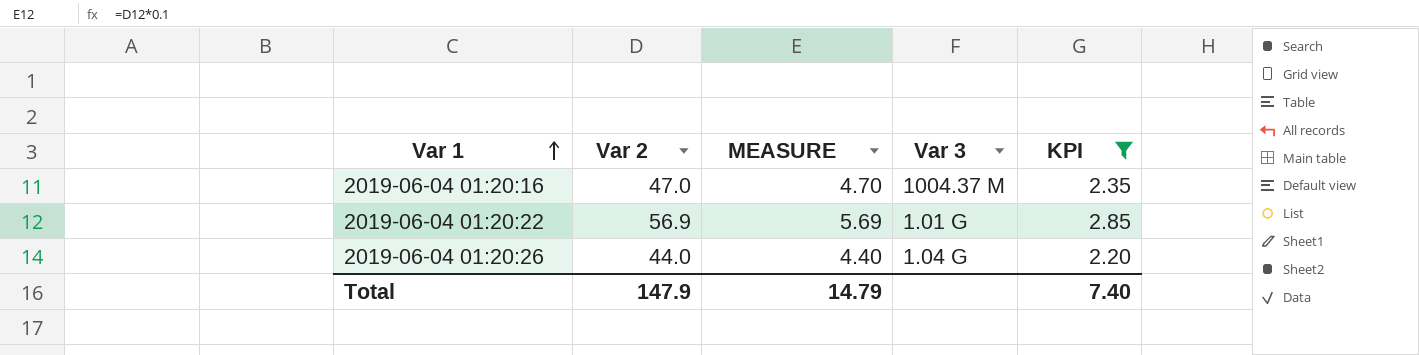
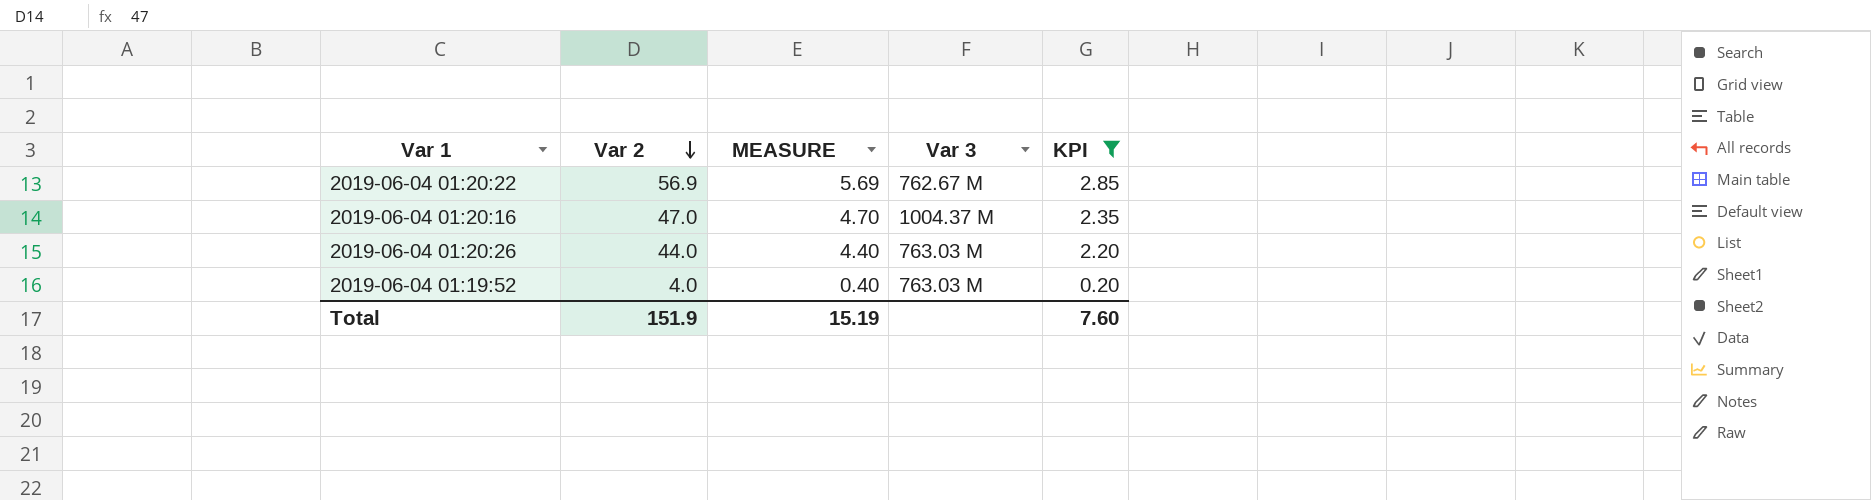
row order: Var 1 ascending -> Var 2 descending
2019-06-04 01:20:22 | Var 3: 1.01 G -> 762.67 M
2019-06-04 01:20:26 | Var 3: 1.04 G -> 763.03 M
row 2019-06-04 01:19:52: none -> 4.0 | 0.40 | 763.03 M | 0.20
Total | Var 2: 147.9 -> 151.9
Total | MEASURE: 14.79 -> 15.19
Total | KPI: 7.40 -> 7.60

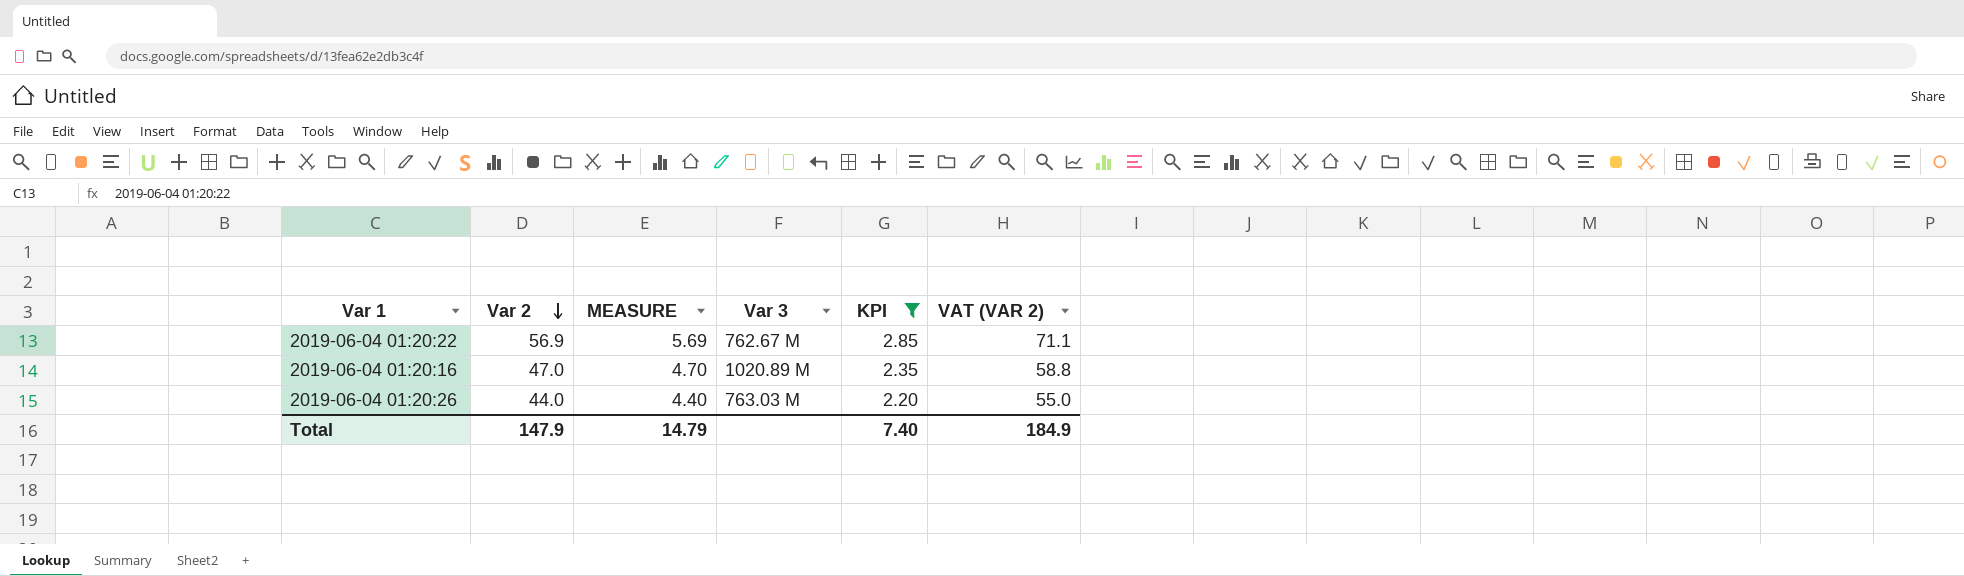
column VAT (VAR 2) | formula: none -> [Var 2] * 1.25
row 2019-06-04 01:19:52: 4.0 | 0.40 | 763.03 M | 0.20 -> none
2019-06-04 01:20:16 | Var 3: 1004.37 M -> 1020.89 M
Total | Var 2: 151.9 -> 147.9
Total | MEASURE: 15.19 -> 14.79
Total | KPI: 7.60 -> 7.40

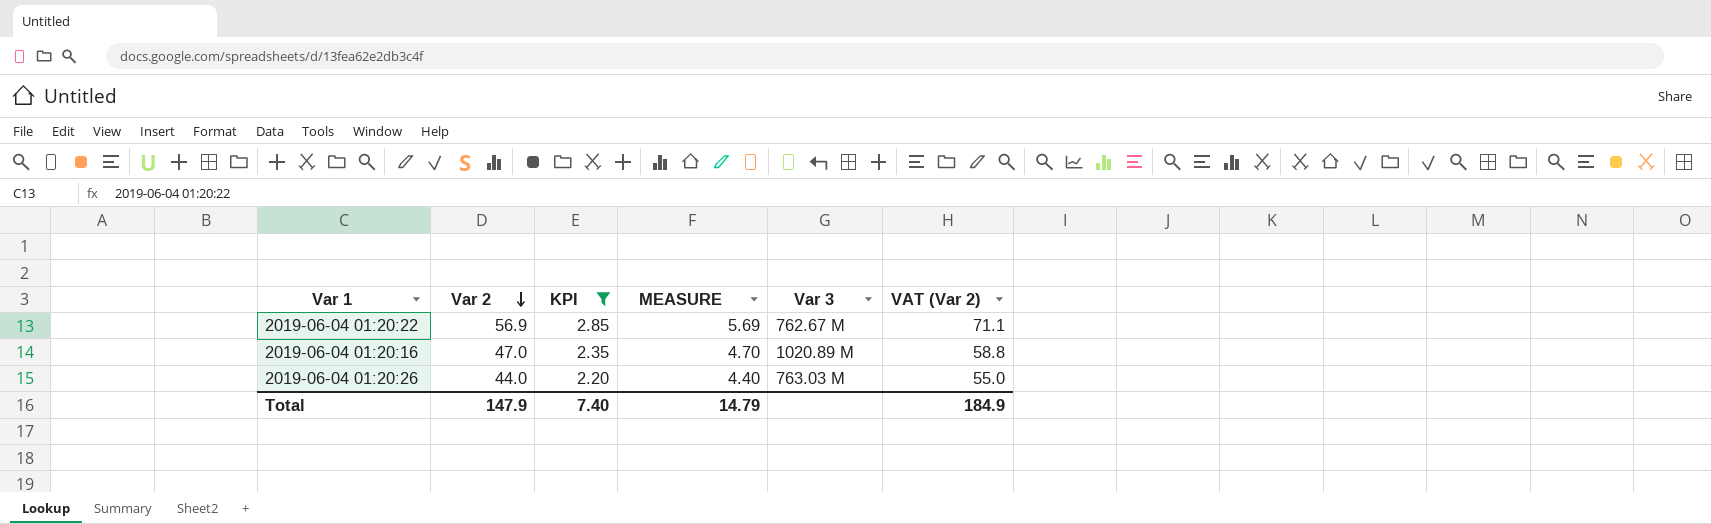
column KPI | position: 5 -> 3
column name: VAT (VAR 2) -> VAT (Var 2)

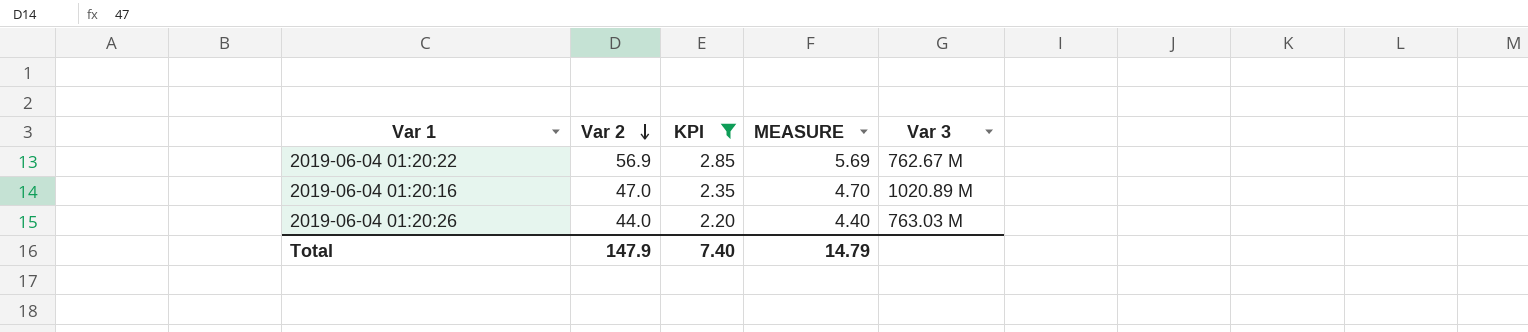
column VAT (Var 2) | formula: [Var 2] * 1.25 -> none

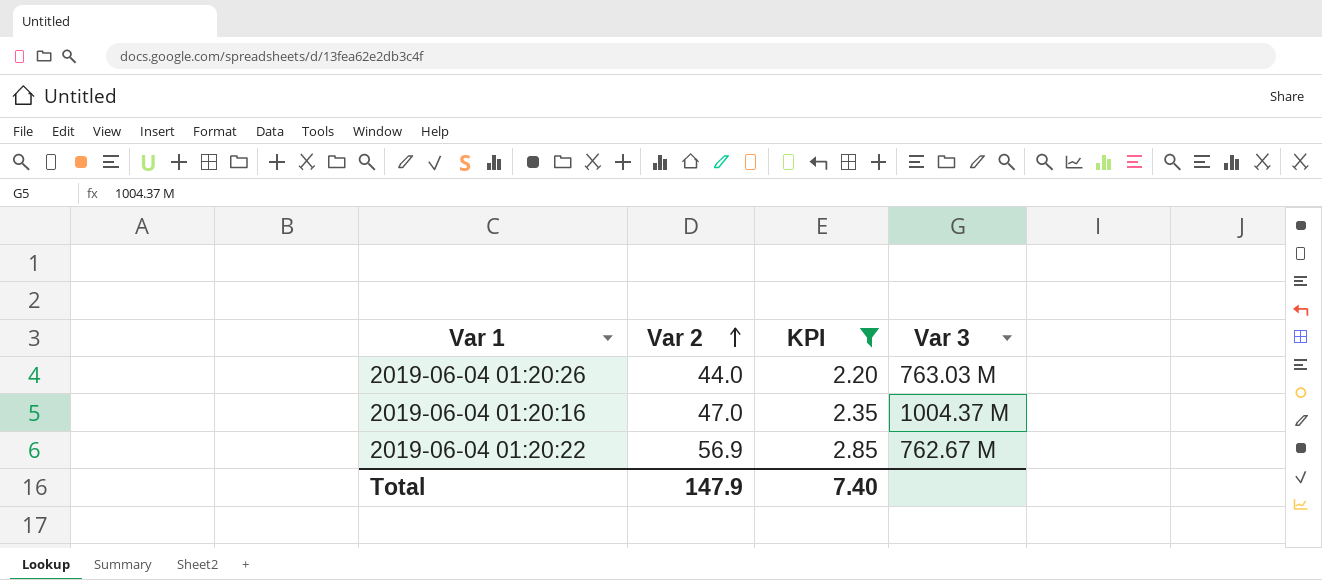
row order: Var 2 descending -> Var 2 ascending
column MEASURE | formula: [Var 2] * 0.1 -> none
2019-06-04 01:20:16 | Var 3: 1020.89 M -> 1004.37 M

